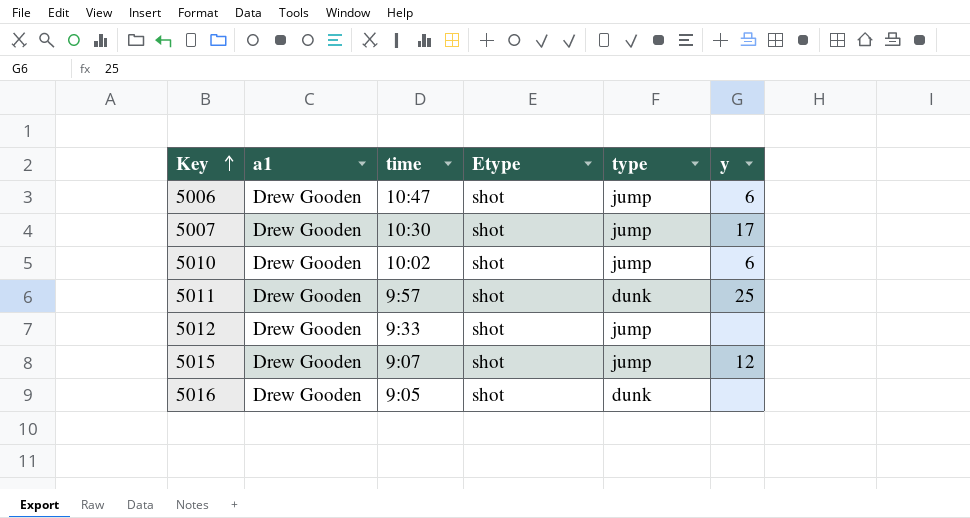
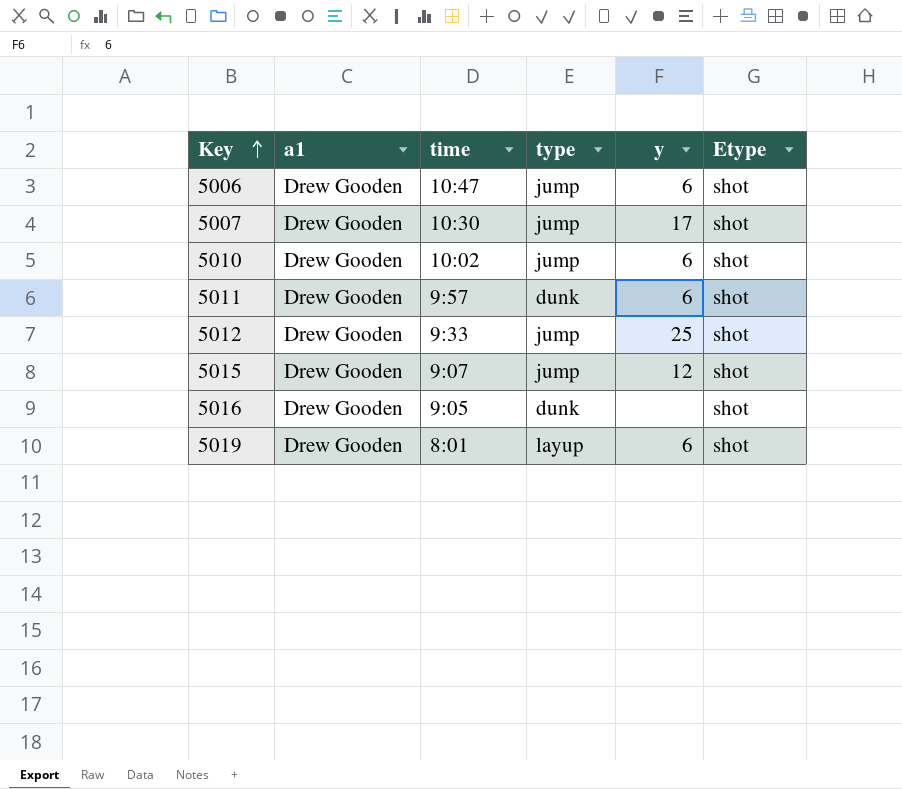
column Etype | position: 4 -> 6
5011 | y: 25 -> 6
5012 | y: none -> 25
row 5019: none -> Drew Gooden | 8:01 | layup | 6 | shot

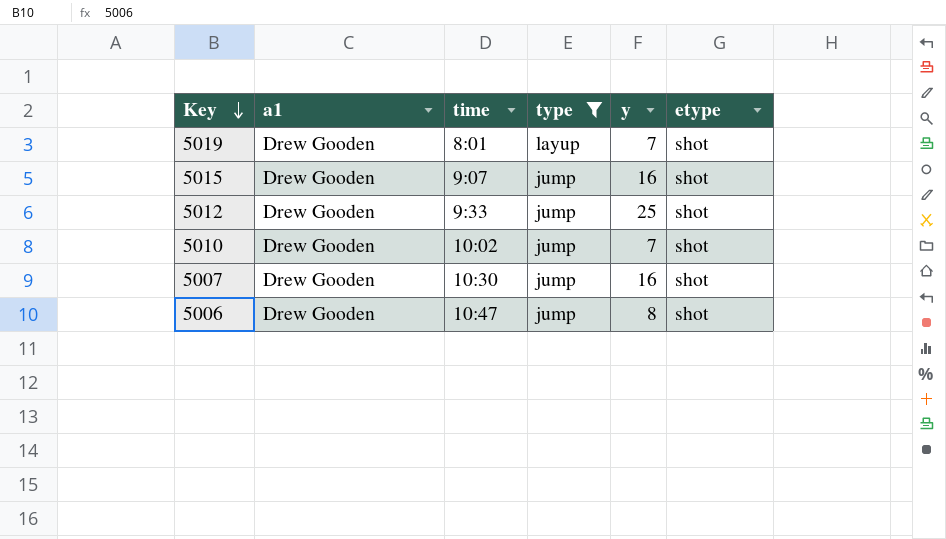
filter: none -> type != dunk
row order: Key ascending -> Key descending
column name: Etype -> etype
5019 | y: 6 -> 7
5015 | y: 12 -> 16
5010 | y: 6 -> 7
5007 | y: 17 -> 16
5006 | y: 6 -> 8

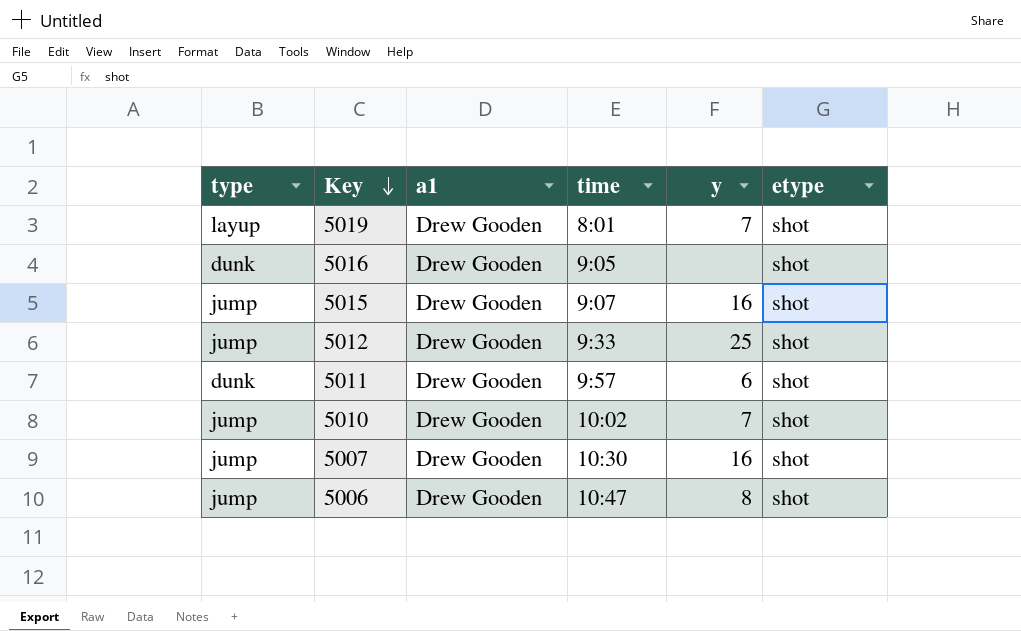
filter: type != dunk -> none
column type | position: 4 -> 1

